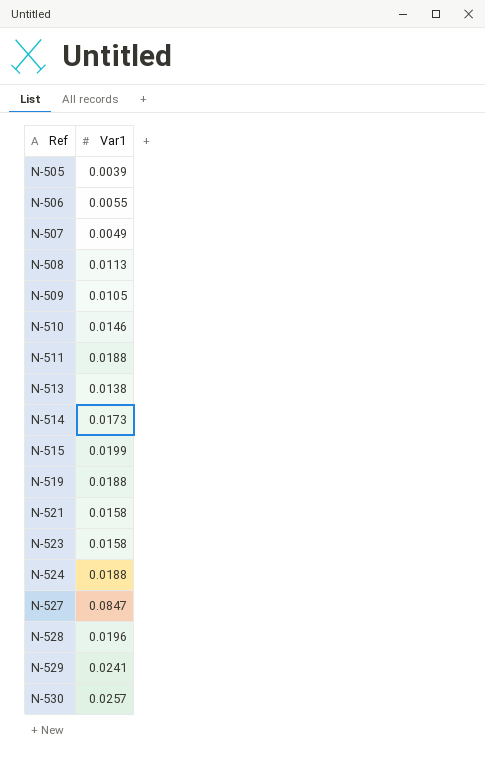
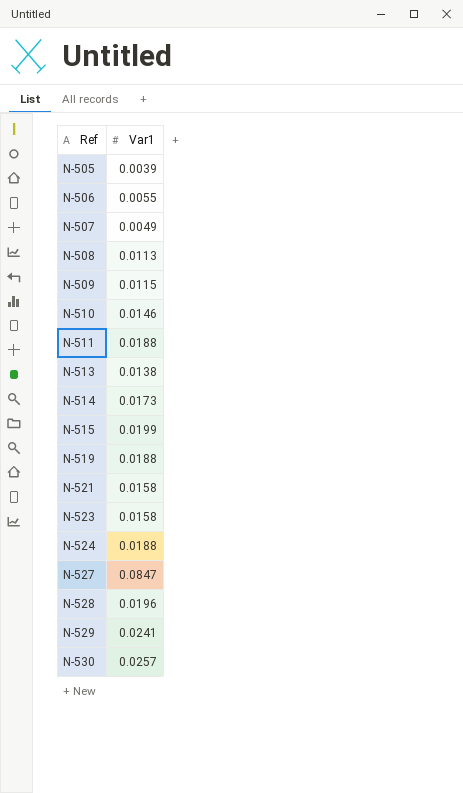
N-509 | Var1: 0.0105 -> 0.0115

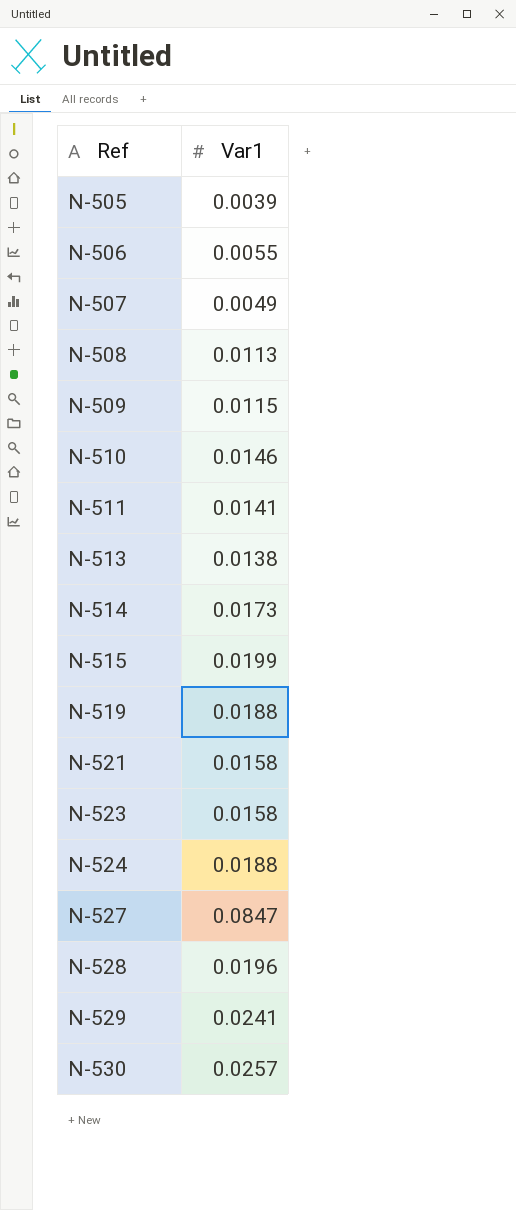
N-511 | Var1: 0.0188 -> 0.0141

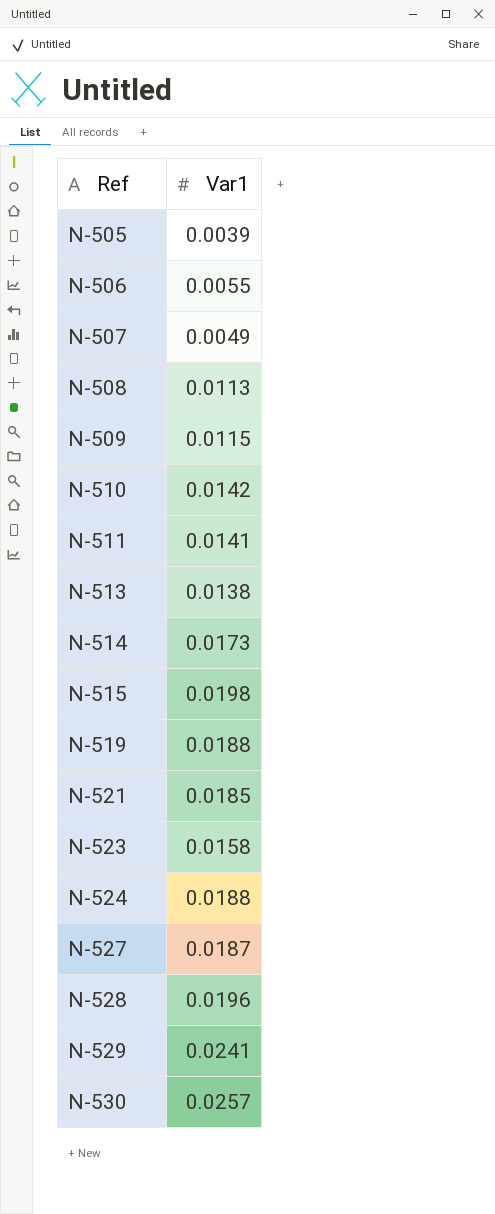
N-510 | Var1: 0.0146 -> 0.0142
N-515 | Var1: 0.0199 -> 0.0198
N-521 | Var1: 0.0158 -> 0.0185
N-527 | Var1: 0.0847 -> 0.0187

